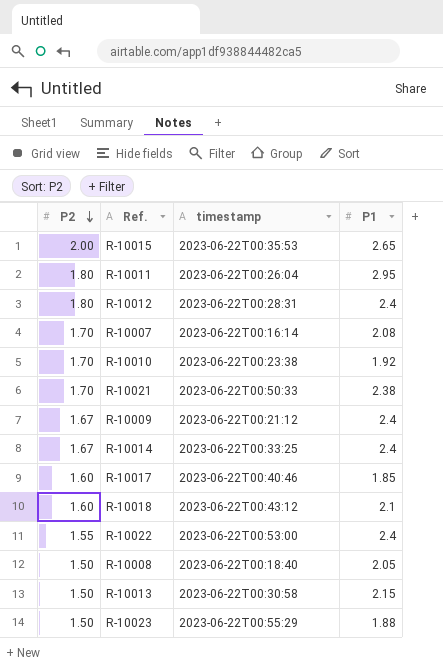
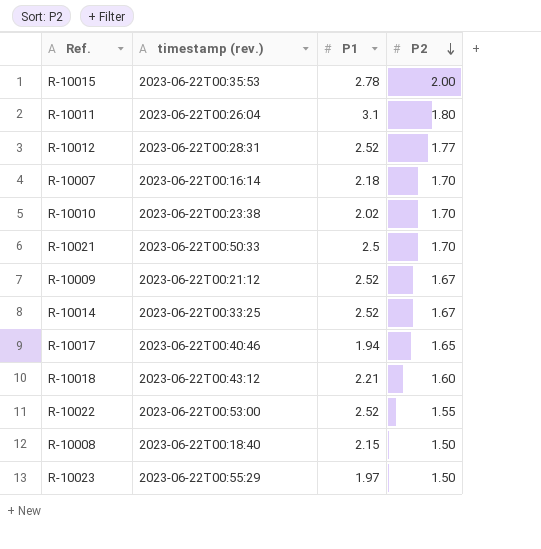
column name: timestamp -> timestamp (rev.)
column P2 | position: 1 -> 4
row R-10013: 1.50 | 2023-06-22T00:30:58 | 2.15 -> none
R-10015 | P1: 2.65 -> 2.78
R-10011 | P1: 2.95 -> 3.1
R-10012 | P1: 2.4 -> 2.52
R-10012 | P2: 1.80 -> 1.77
R-10007 | P1: 2.08 -> 2.18
R-10010 | P1: 1.92 -> 2.02
R-10021 | P1: 2.38 -> 2.5
R-10009 | P1: 2.4 -> 2.52
R-10014 | P1: 2.4 -> 2.52
R-10017 | P1: 1.85 -> 1.94
R-10017 | P2: 1.60 -> 1.65
R-10018 | P1: 2.1 -> 2.21
R-10022 | P1: 2.4 -> 2.52
R-10008 | P1: 2.05 -> 2.15
R-10023 | P1: 1.88 -> 1.97

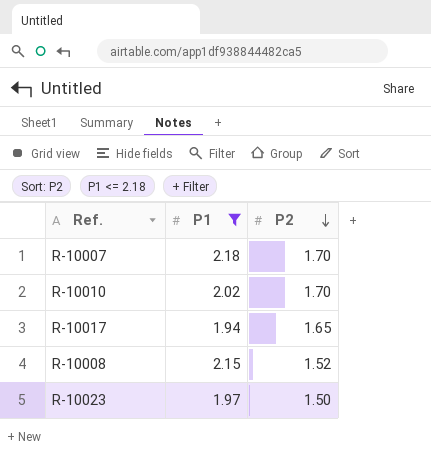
filter: none -> P1 <= 2.18
column timestamp (rev.) | position: 2 -> none
R-10008 | P2: 1.50 -> 1.52

